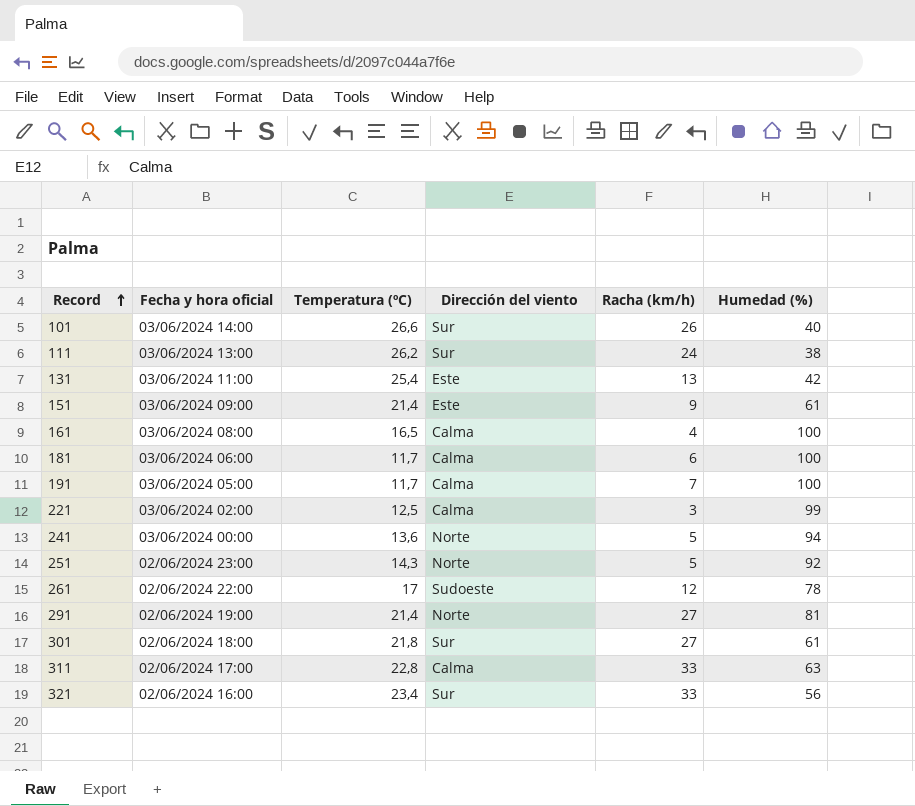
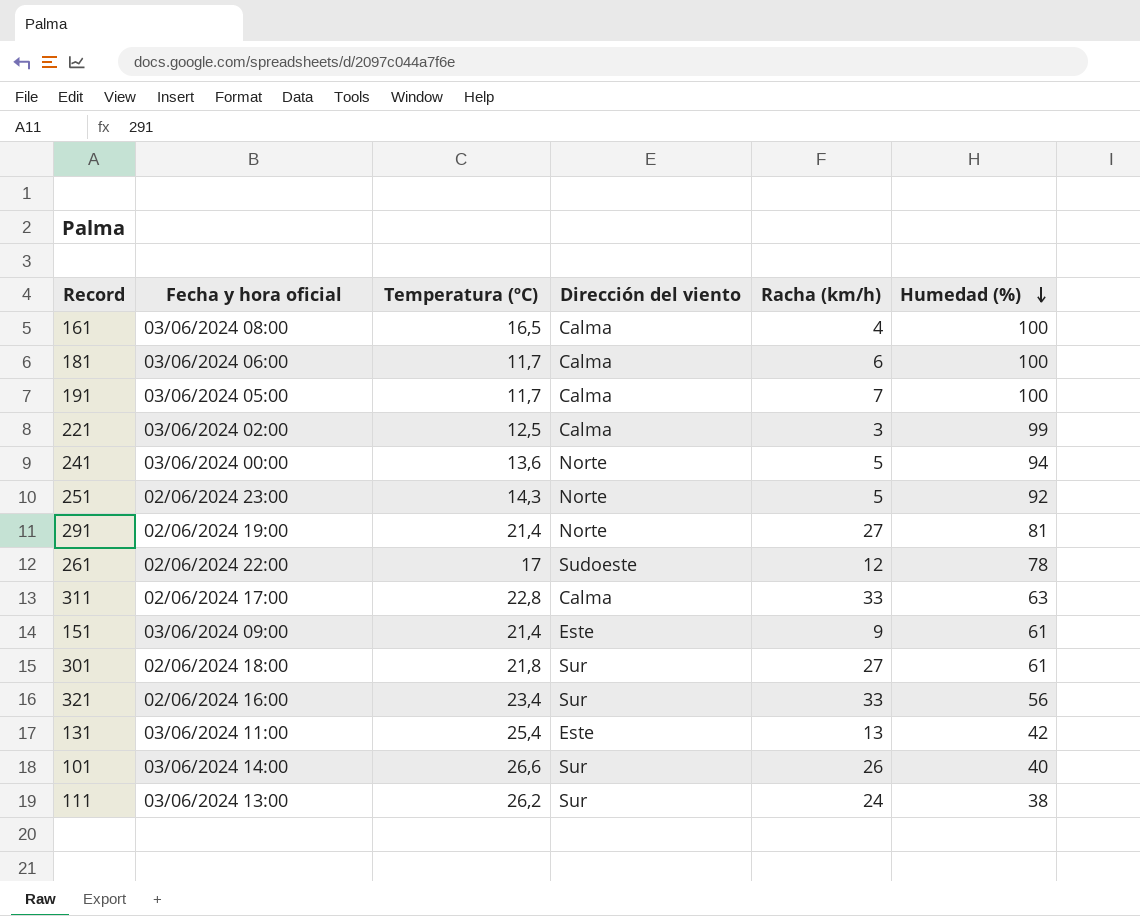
row order: Record ascending -> Humedad (%) descending

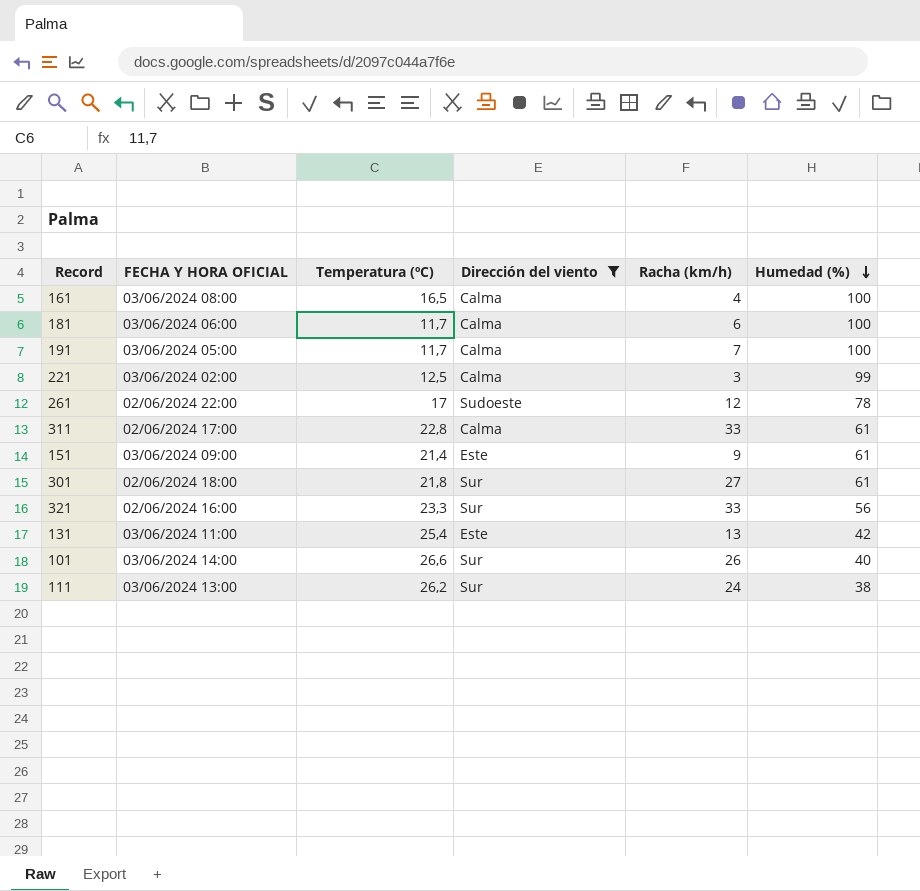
filter: none -> Dirección del viento != Norte
column name: Fecha y hora oficial -> FECHA Y HORA OFICIAL
311 | Humedad (%): 63 -> 61
321 | Temperatura (ºC): 23,4 -> 23,3

